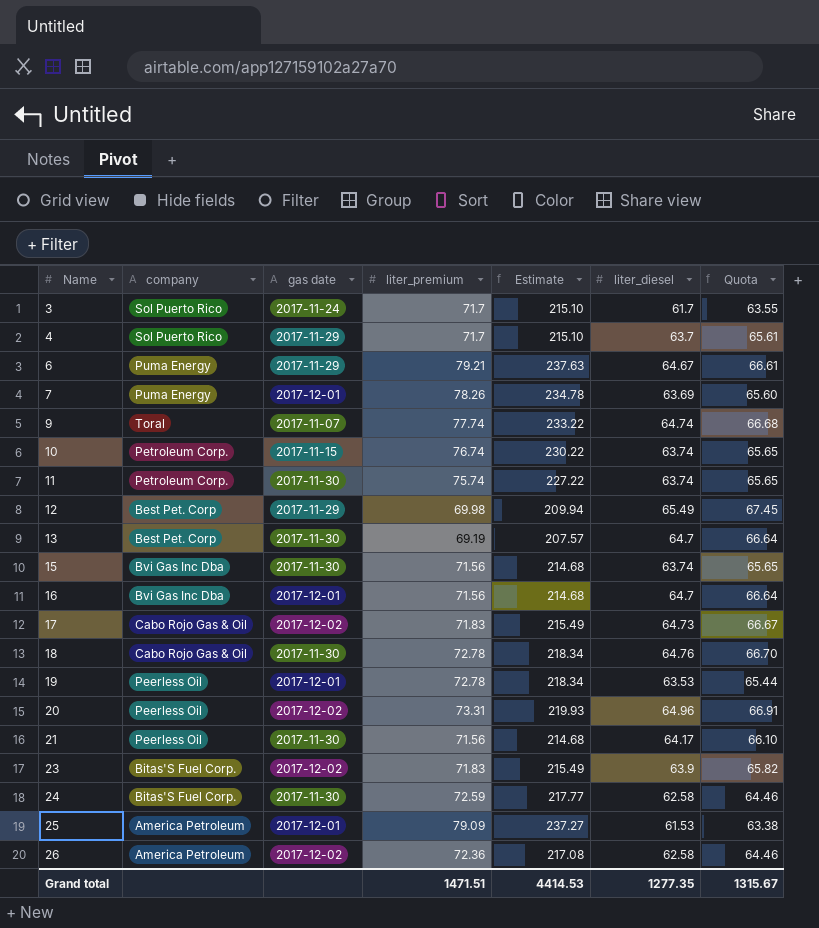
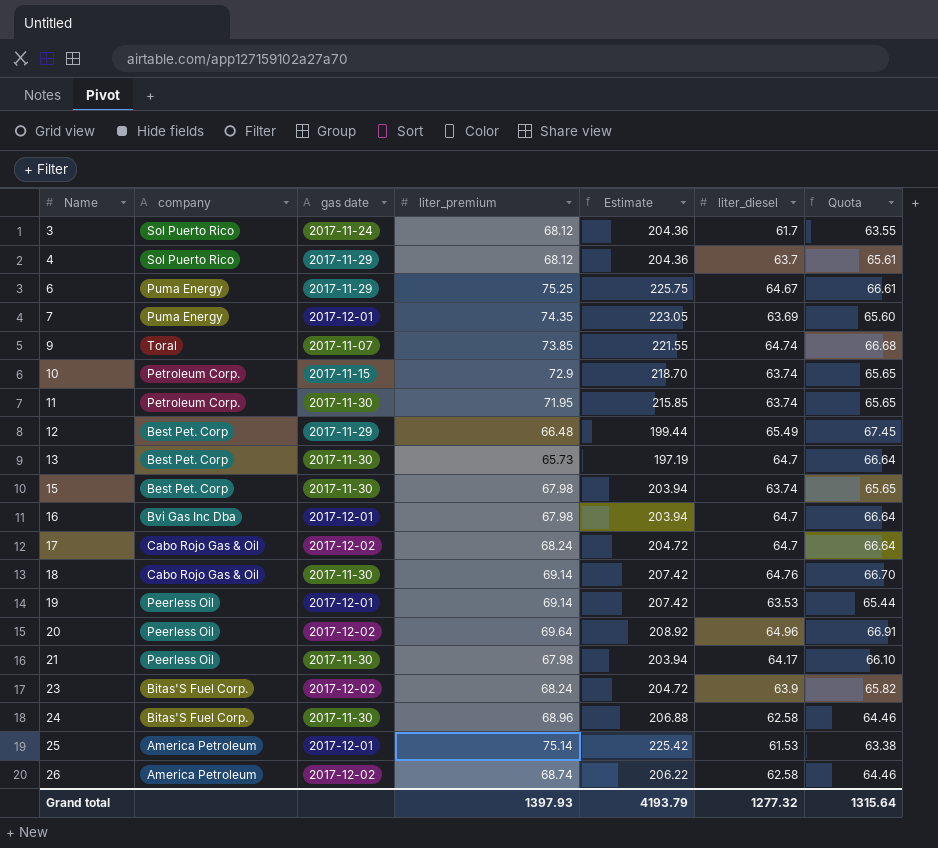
3 | liter_premium: 71.7 -> 68.12
3 | Estimate: 215.10 -> 204.36
4 | liter_premium: 71.7 -> 68.12
4 | Estimate: 215.10 -> 204.36
6 | liter_premium: 79.21 -> 75.25
6 | Estimate: 237.63 -> 225.75
7 | liter_premium: 78.26 -> 74.35
7 | Estimate: 234.78 -> 223.05
9 | liter_premium: 77.74 -> 73.85
9 | Estimate: 233.22 -> 221.55
10 | liter_premium: 76.74 -> 72.9
10 | Estimate: 230.22 -> 218.70
11 | liter_premium: 75.74 -> 71.95
11 | Estimate: 227.22 -> 215.85
12 | liter_premium: 69.98 -> 66.48
12 | Estimate: 209.94 -> 199.44
13 | liter_premium: 69.19 -> 65.73
13 | Estimate: 207.57 -> 197.19
15 | company: Bvi Gas Inc Dba -> Best Pet. Corp
15 | liter_premium: 71.56 -> 67.98
15 | Estimate: 214.68 -> 203.94
16 | liter_premium: 71.56 -> 67.98
16 | Estimate: 214.68 -> 203.94
17 | liter_premium: 71.83 -> 68.24
17 | Estimate: 215.49 -> 204.72
17 | liter_diesel: 64.73 -> 64.7
17 | Quota: 66.67 -> 66.64
18 | liter_premium: 72.78 -> 69.14
18 | Estimate: 218.34 -> 207.42
19 | liter_premium: 72.78 -> 69.14
19 | Estimate: 218.34 -> 207.42
20 | liter_premium: 73.31 -> 69.64
20 | Estimate: 219.93 -> 208.92
21 | liter_premium: 71.56 -> 67.98
21 | Estimate: 214.68 -> 203.94
23 | liter_premium: 71.83 -> 68.24
23 | Estimate: 215.49 -> 204.72
24 | liter_premium: 72.59 -> 68.96
24 | Estimate: 217.77 -> 206.88
25 | liter_premium: 79.09 -> 75.14
25 | Estimate: 237.27 -> 225.42
26 | liter_premium: 72.36 -> 68.74
26 | Estimate: 217.08 -> 206.22
Grand total | liter_premium: 1471.51 -> 1397.93
Grand total | Estimate: 4414.53 -> 4193.79
Grand total | liter_diesel: 1277.35 -> 1277.32
Grand total | Quota: 1315.67 -> 1315.64

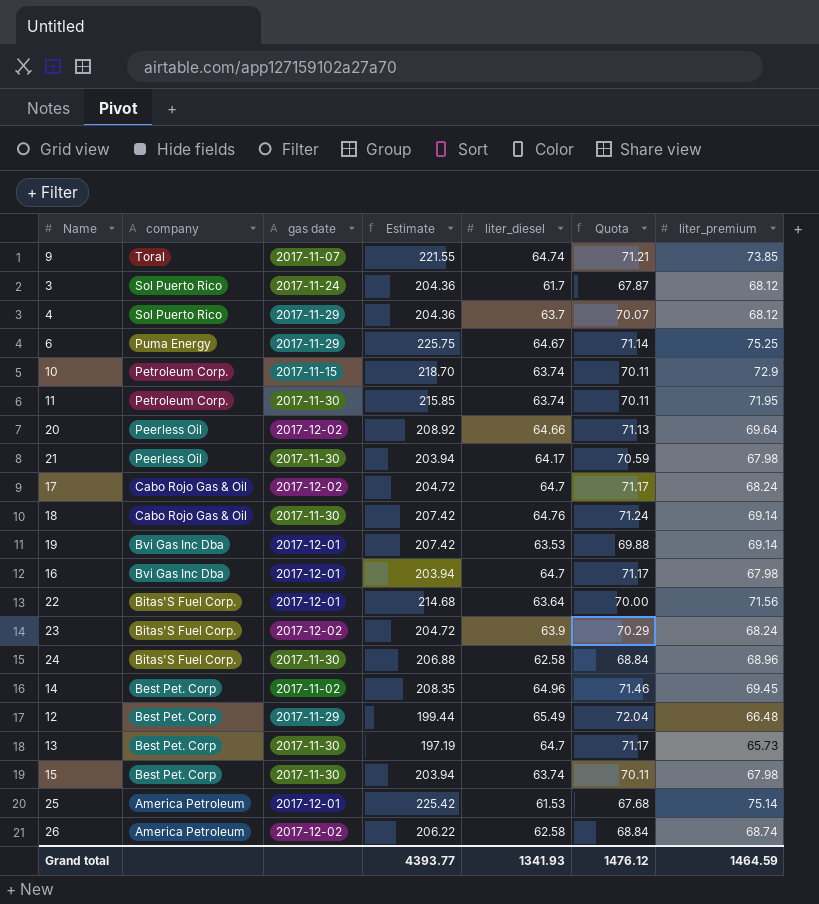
row order: Name ascending -> company descending
column Quota | formula: [liter_diesel] * 1.03 -> [liter_diesel] * 1.1
column liter_premium | position: 4 -> 7
row 7: Puma Energy | 2017-12-01 | 74.35 | 223.05 | 63.69 | 65.60 -> none
20 | liter_diesel: 64.96 -> 64.66
19 | company: Peerless Oil -> Bvi Gas Inc Dba
row 22: none -> Bitas'S Fuel Corp. | 2017-12-01 | 214.68 | 63.64 | 70.00 | 71.56
row 14: none -> Best Pet. Corp | 2017-11-02 | 208.35 | 64.96 | 71.46 | 69.45
Grand total | Estimate: 4193.79 -> 4393.77
Grand total | liter_diesel: 1277.32 -> 1341.93
Grand total | Quota: 1315.64 -> 1476.12
Grand total | liter_premium: 1397.93 -> 1464.59

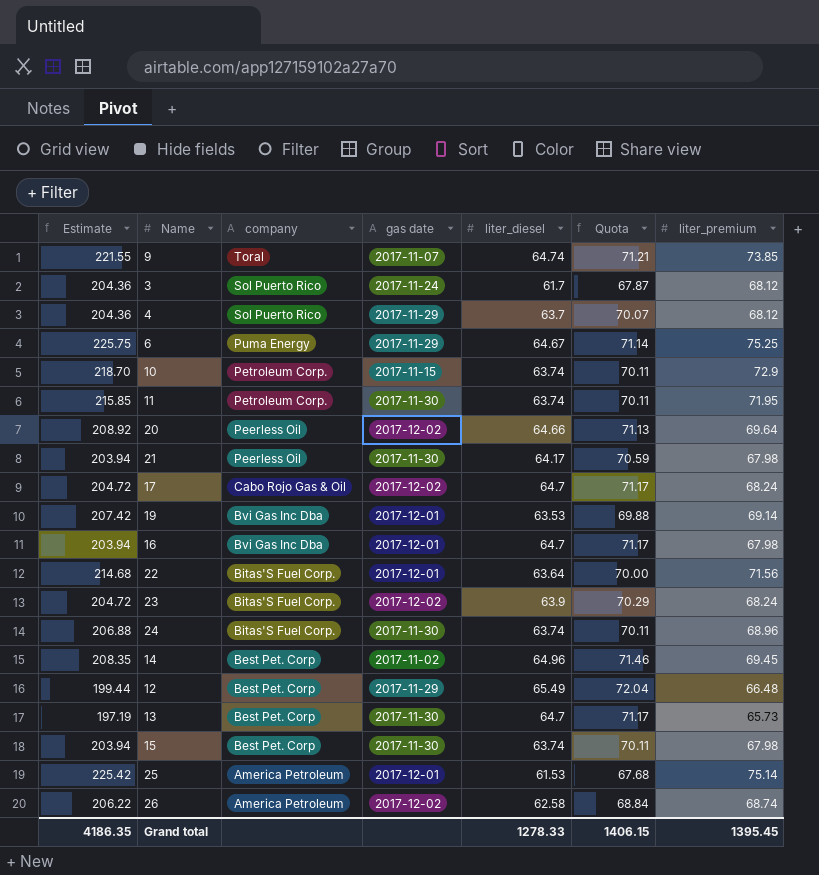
column Estimate | position: 4 -> 1
row 18: Cabo Rojo Gas & Oil | 2017-11-30 | 207.42 | 64.76 | 71.24 | 69.14 -> none
24 | liter_diesel: 62.58 -> 63.74
24 | Quota: 68.84 -> 70.11
Grand total | Estimate: 4393.77 -> 4186.35
Grand total | liter_diesel: 1341.93 -> 1278.33
Grand total | Quota: 1476.12 -> 1406.15
Grand total | liter_premium: 1464.59 -> 1395.45

